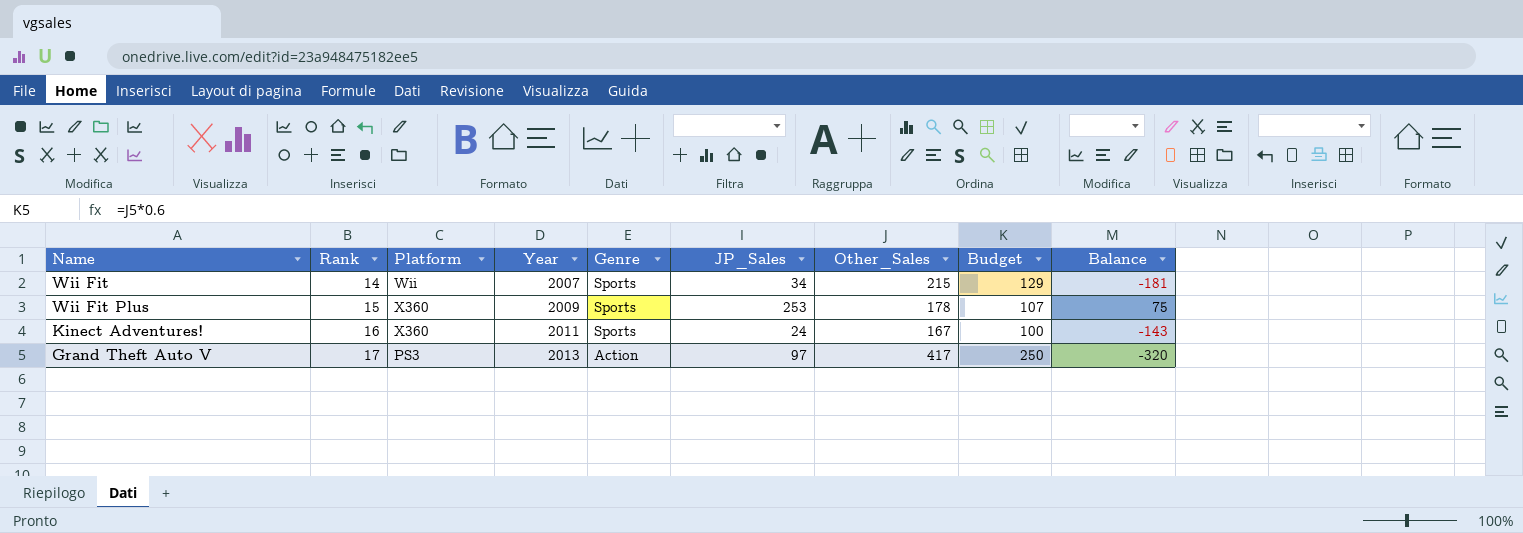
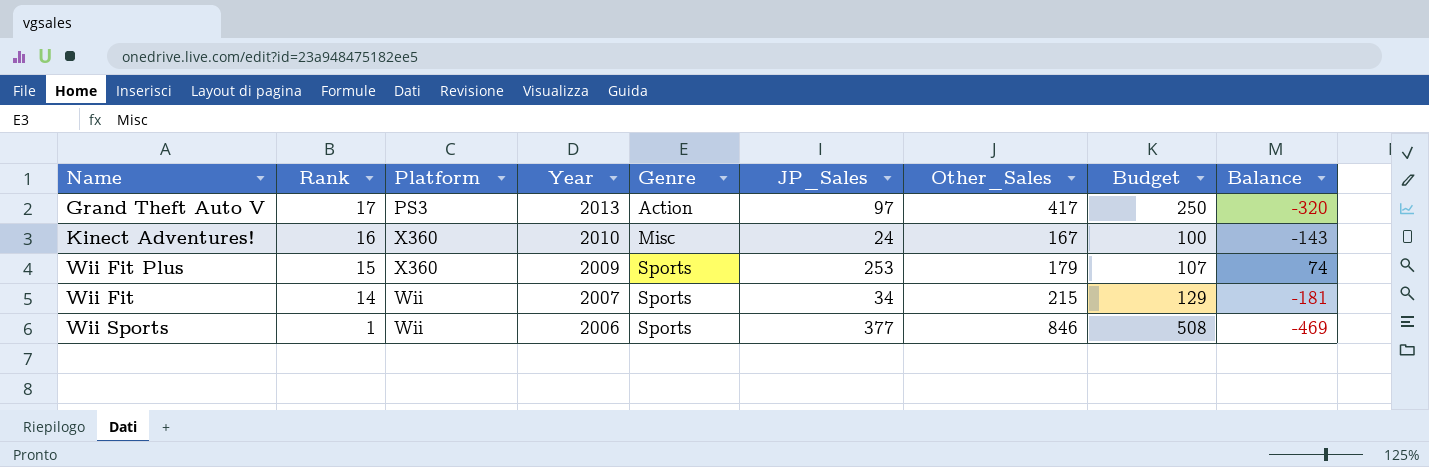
row order: Rank ascending -> Rank descending
Kinect Adventures! | Year: 2011 -> 2010
Kinect Adventures! | Genre: Sports -> Misc
Wii Fit Plus | Other_Sales: 178 -> 179
Wii Fit Plus | Balance: 75 -> 74
row Wii Sports: none -> 1 | Wii | 2006 | Sports | 377 | 846 | 508 | -469

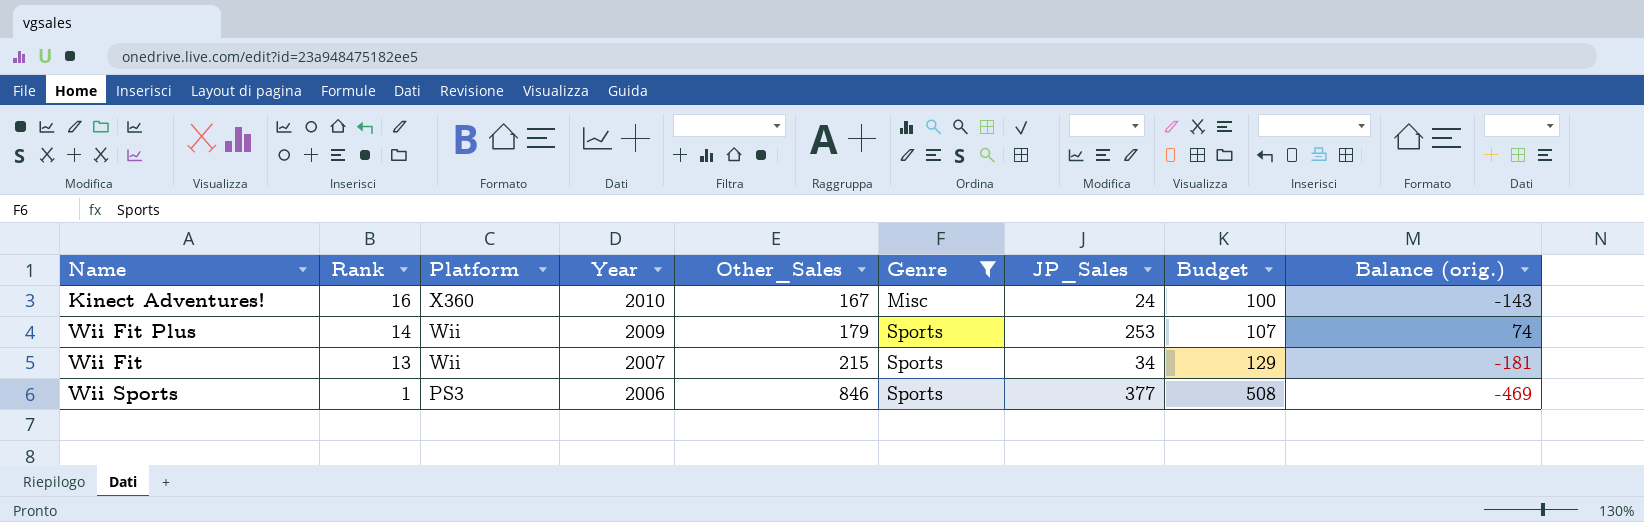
filter: none -> Genre != Action
column Other_Sales | position: 7 -> 5
column name: Balance -> Balance (orig.)
Wii Fit Plus | Rank: 15 -> 14
Wii Fit Plus | Platform: X360 -> Wii
Wii Fit | Rank: 14 -> 13
Wii Sports | Platform: Wii -> PS3

